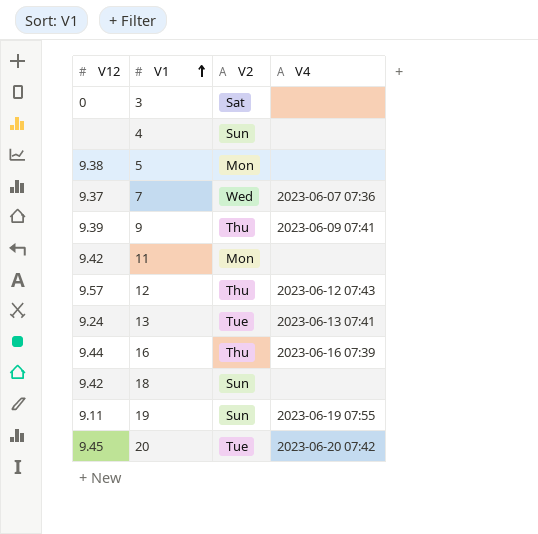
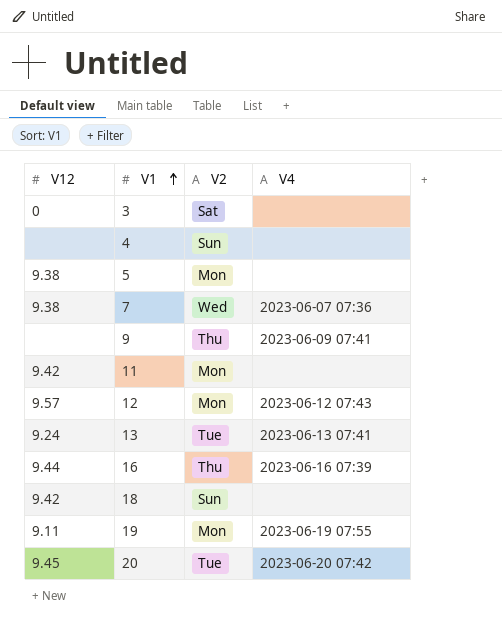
7 | V12: 9.37 -> 9.38
9 | V12: 9.39 -> none
12 | V2: Thu -> Mon
19 | V2: Sun -> Mon

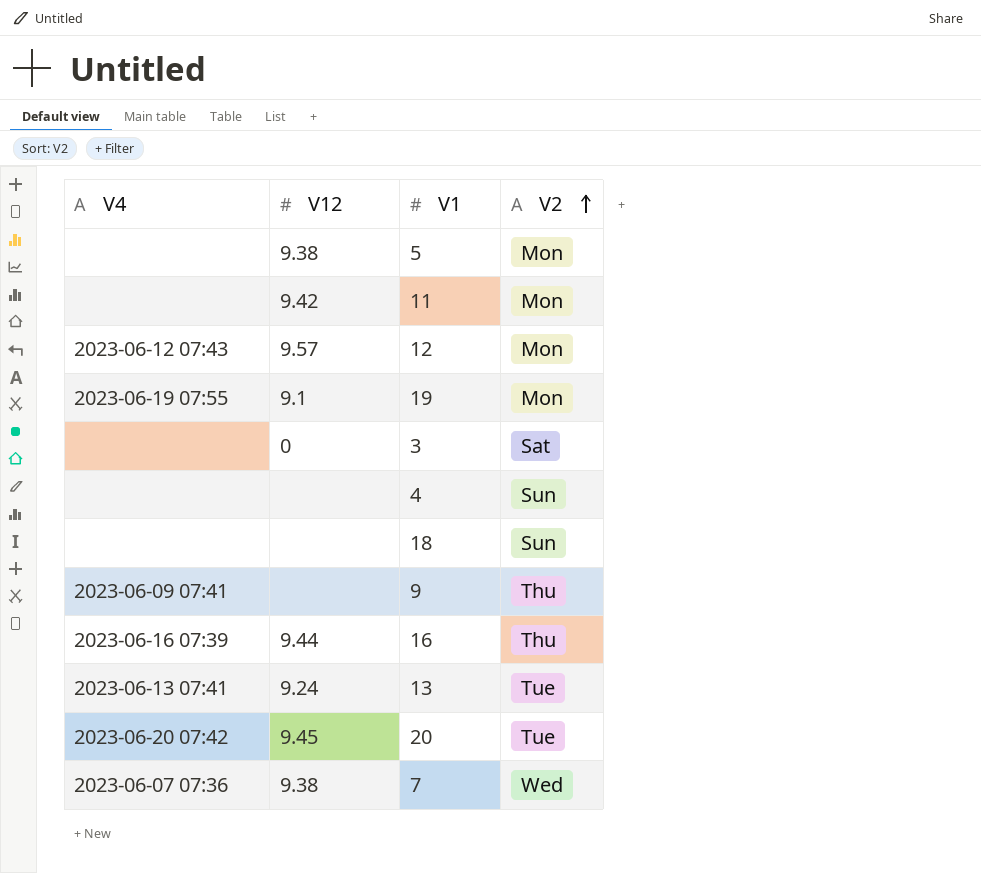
row order: V1 ascending -> V2 ascending
column V4 | position: 4 -> 1
19 | V12: 9.11 -> 9.1
18 | V12: 9.42 -> none

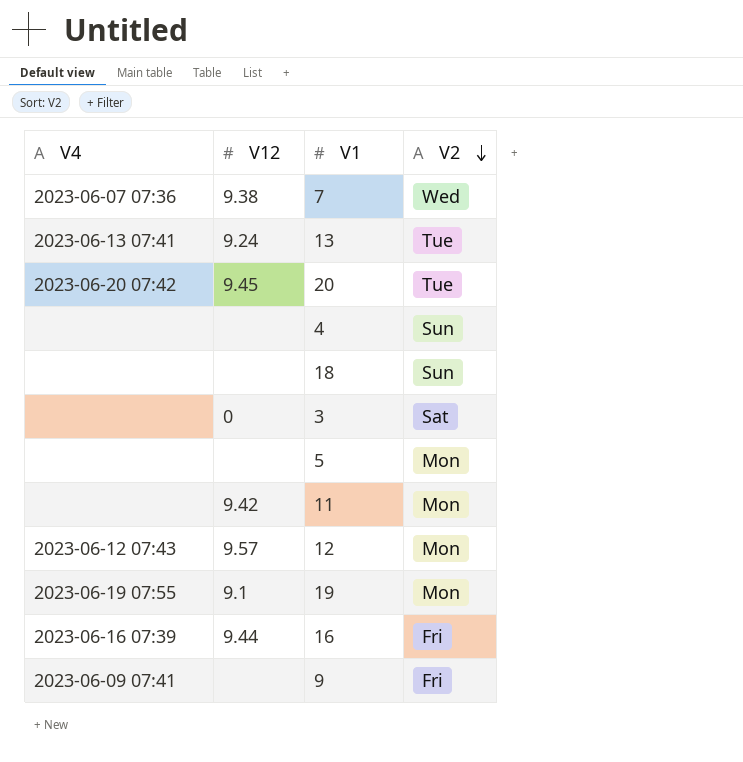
row order: V2 ascending -> V2 descending
5 | V12: 9.38 -> none
16 | V2: Thu -> Fri
9 | V2: Thu -> Fri

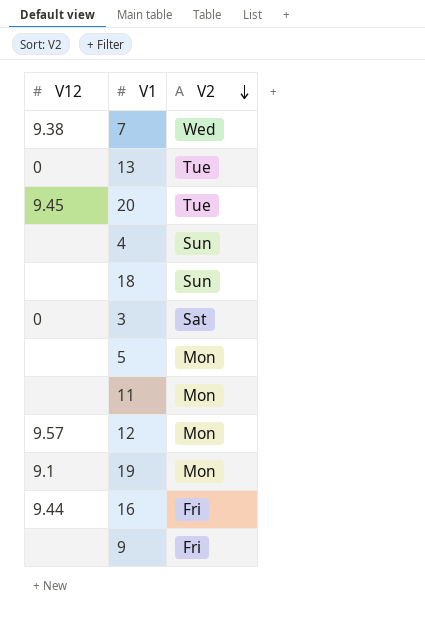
column V4 | position: 1 -> none
13 | V12: 9.24 -> 0
11 | V12: 9.42 -> none

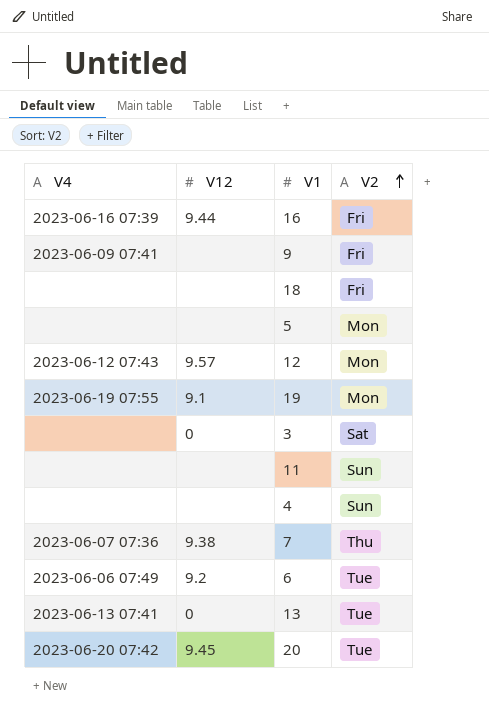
row order: V2 descending -> V2 ascending
column V4 | position: none -> 1
18 | V2: Sun -> Fri
11 | V2: Mon -> Sun
7 | V2: Wed -> Thu
row 6: none -> 2023-06-06 07:49 | 9.2 | Tue

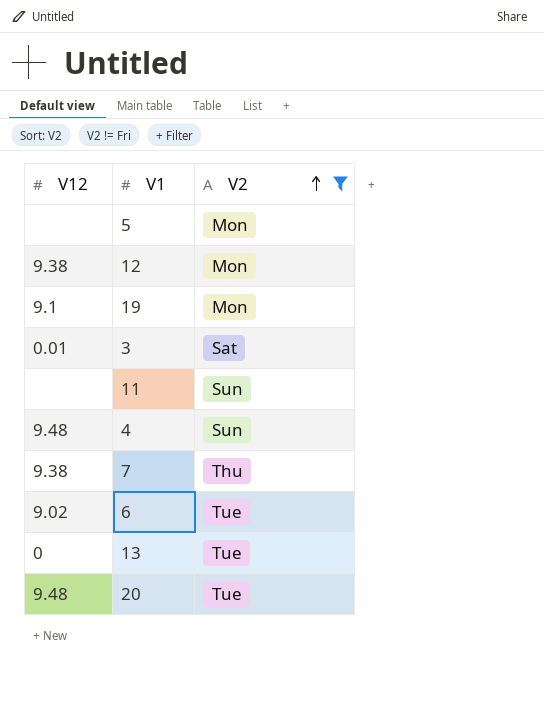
filter: none -> V2 != Fri
column V4 | position: 1 -> none
12 | V12: 9.57 -> 9.38
3 | V12: 0 -> 0.01
4 | V12: none -> 9.48
6 | V12: 9.2 -> 9.02
20 | V12: 9.45 -> 9.48

